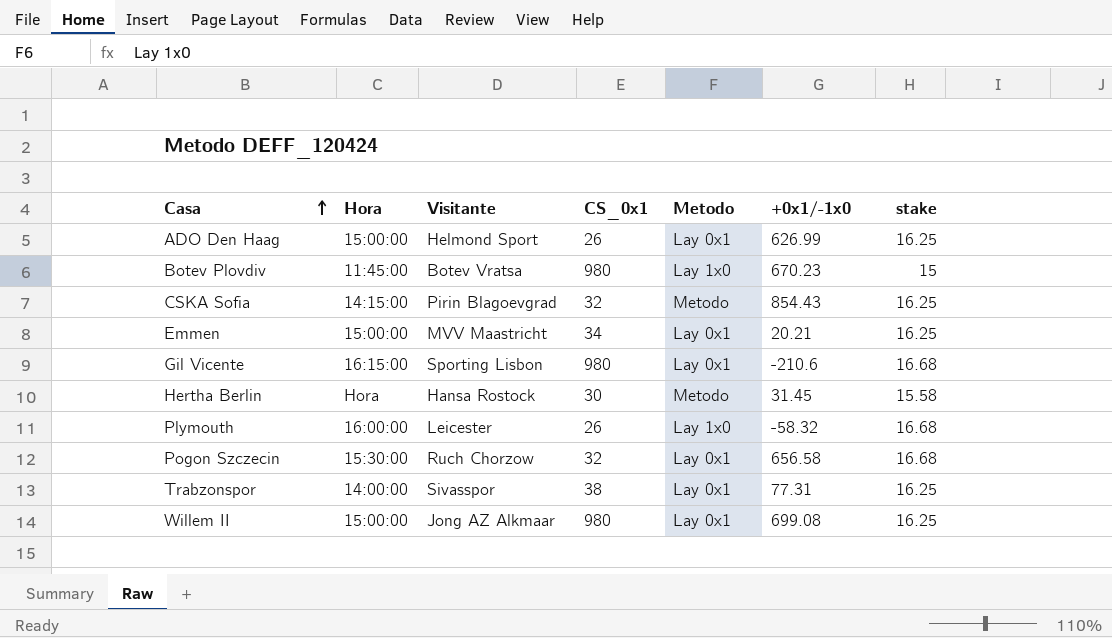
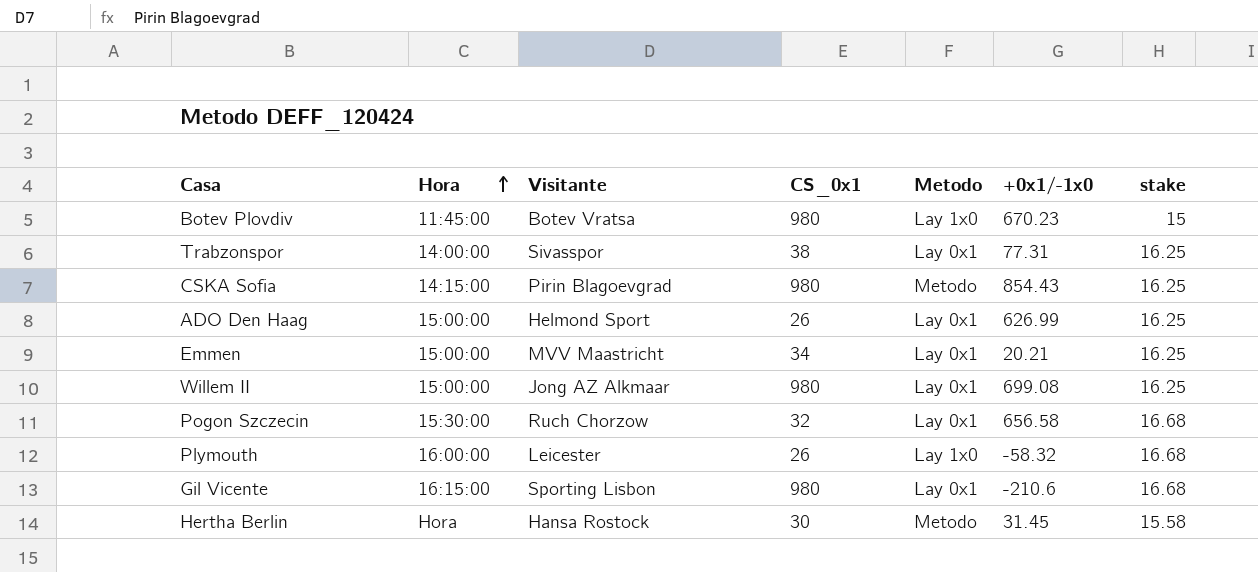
row order: Casa ascending -> Hora ascending
CSKA Sofia | CS_0x1: 32 -> 980

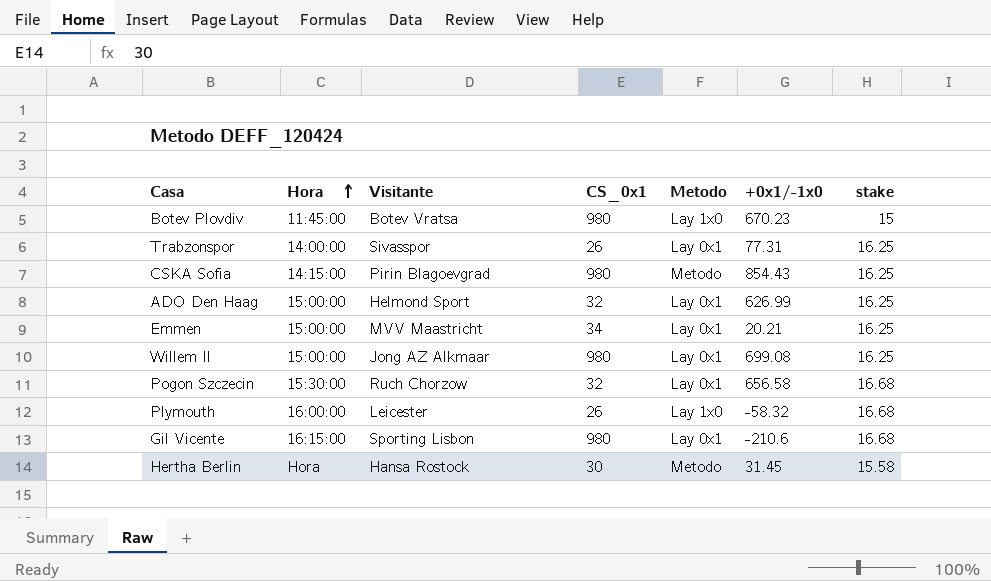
Trabzonspor | CS_0x1: 38 -> 26
ADO Den Haag | CS_0x1: 26 -> 32

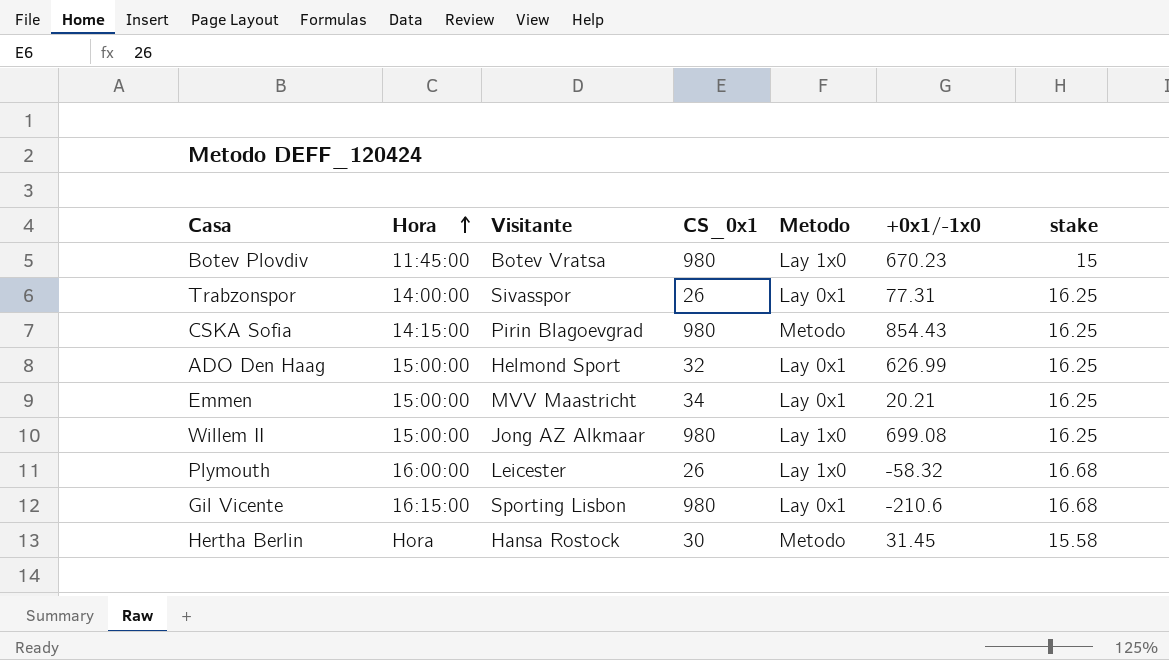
row Pogon Szczecin: 15:30:00 | Ruch Chorzow | 32 | Lay 0x1 | 656.58 | 16.68 -> none
Willem II | Metodo: Lay 0x1 -> Lay 1x0

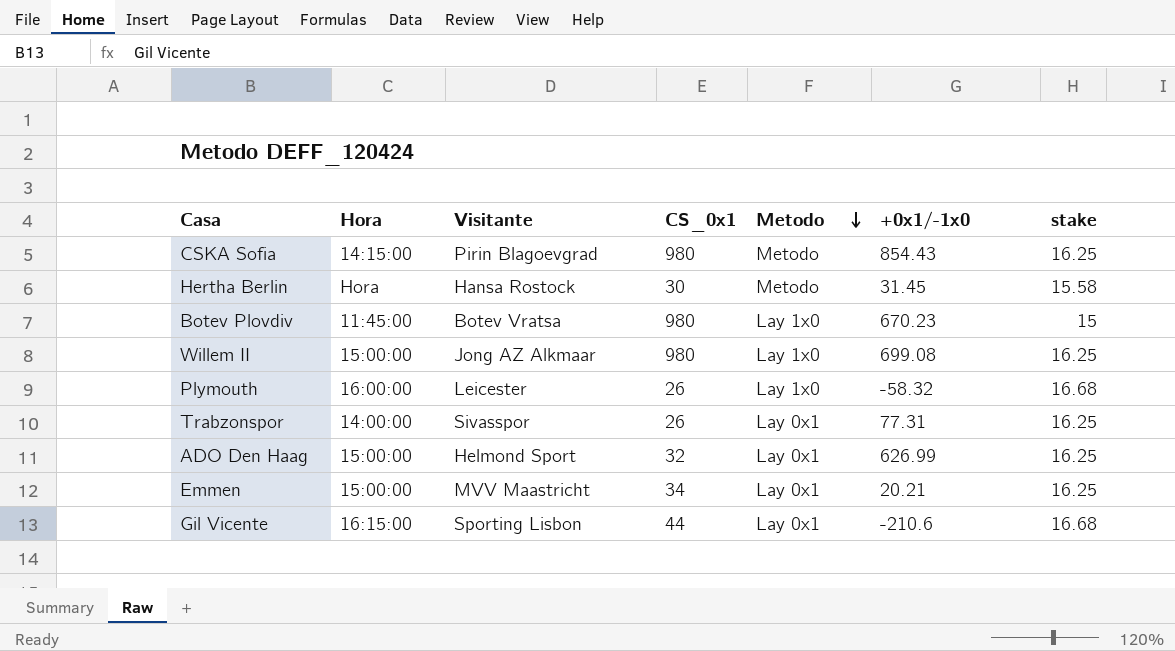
row order: Hora ascending -> Metodo descending
Gil Vicente | CS_0x1: 980 -> 44

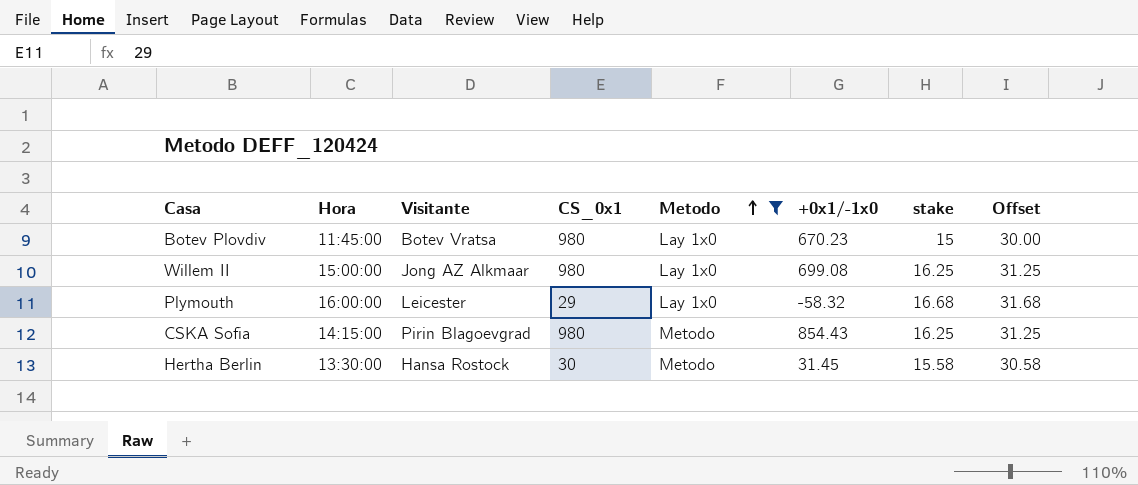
filter: none -> Metodo != Lay 0x1
row order: Metodo descending -> Metodo ascending
column Offset | formula: none -> [stake] + 15
Plymouth | CS_0x1: 26 -> 29
Hertha Berlin | Hora: Hora -> 13:30:00

